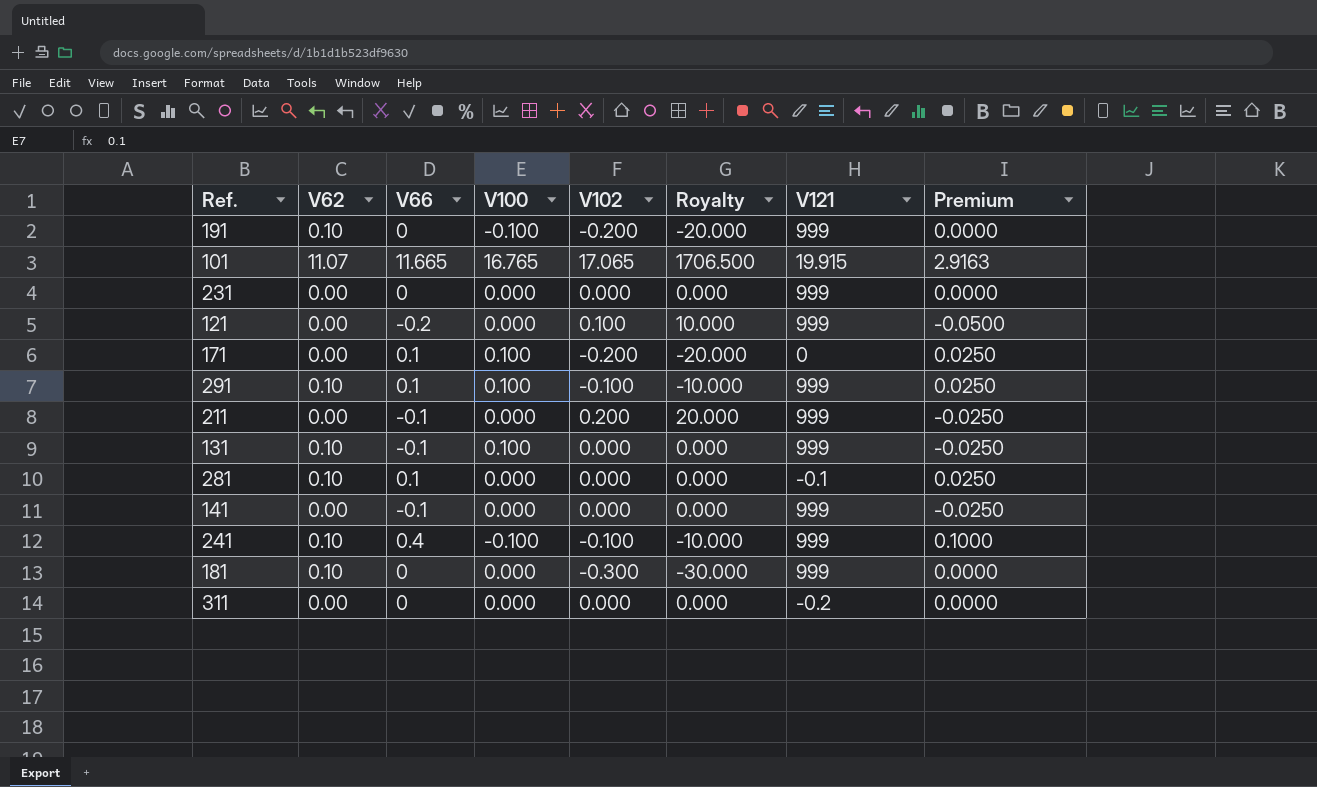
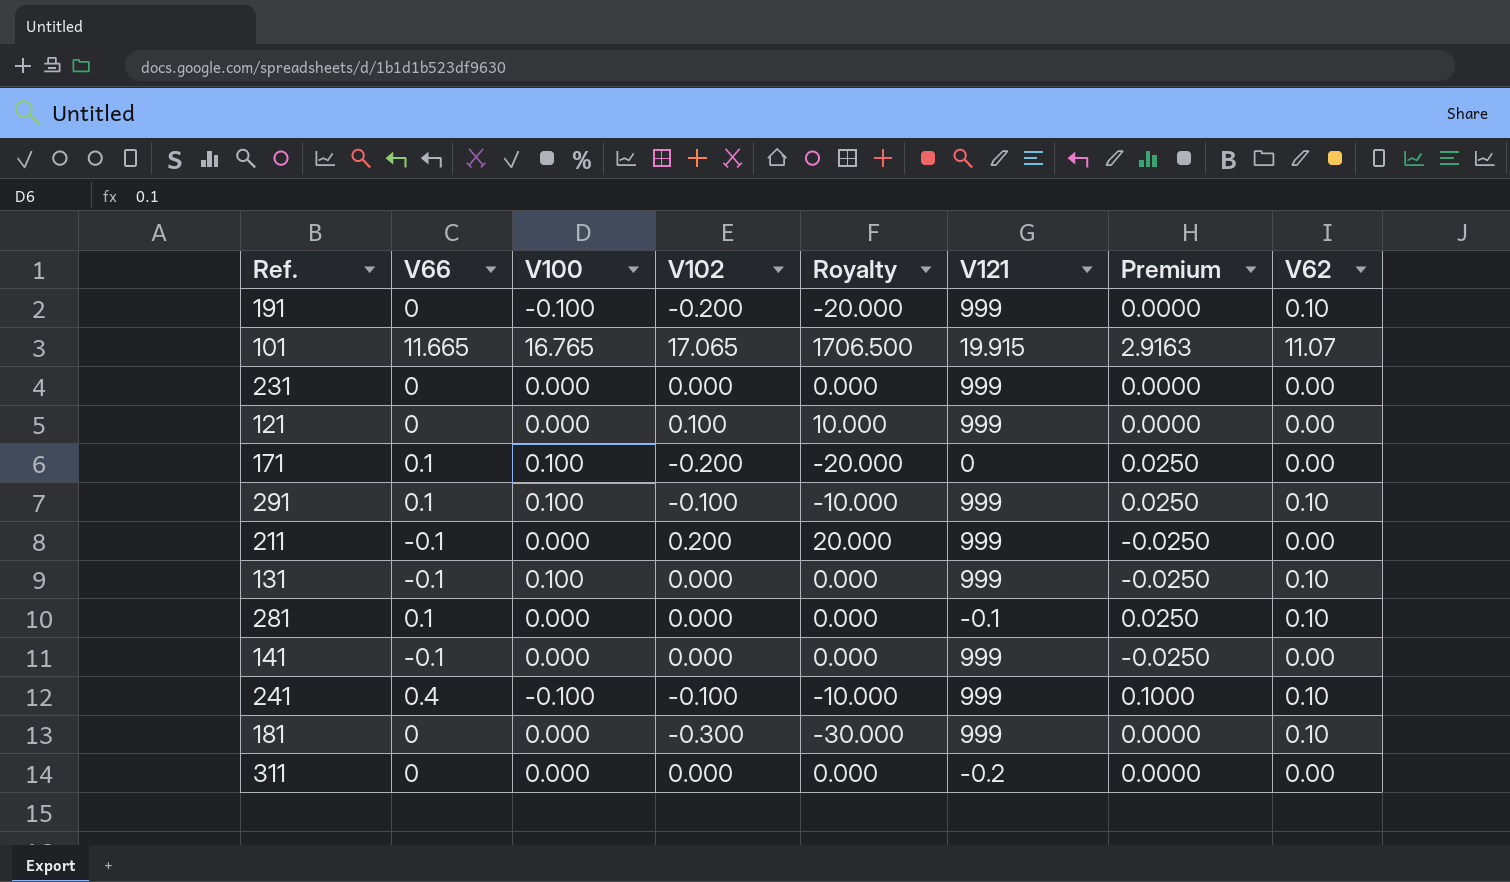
column V62 | position: 2 -> 8
121 | V66: -0.2 -> 0
121 | Premium: -0.0500 -> 0.0000

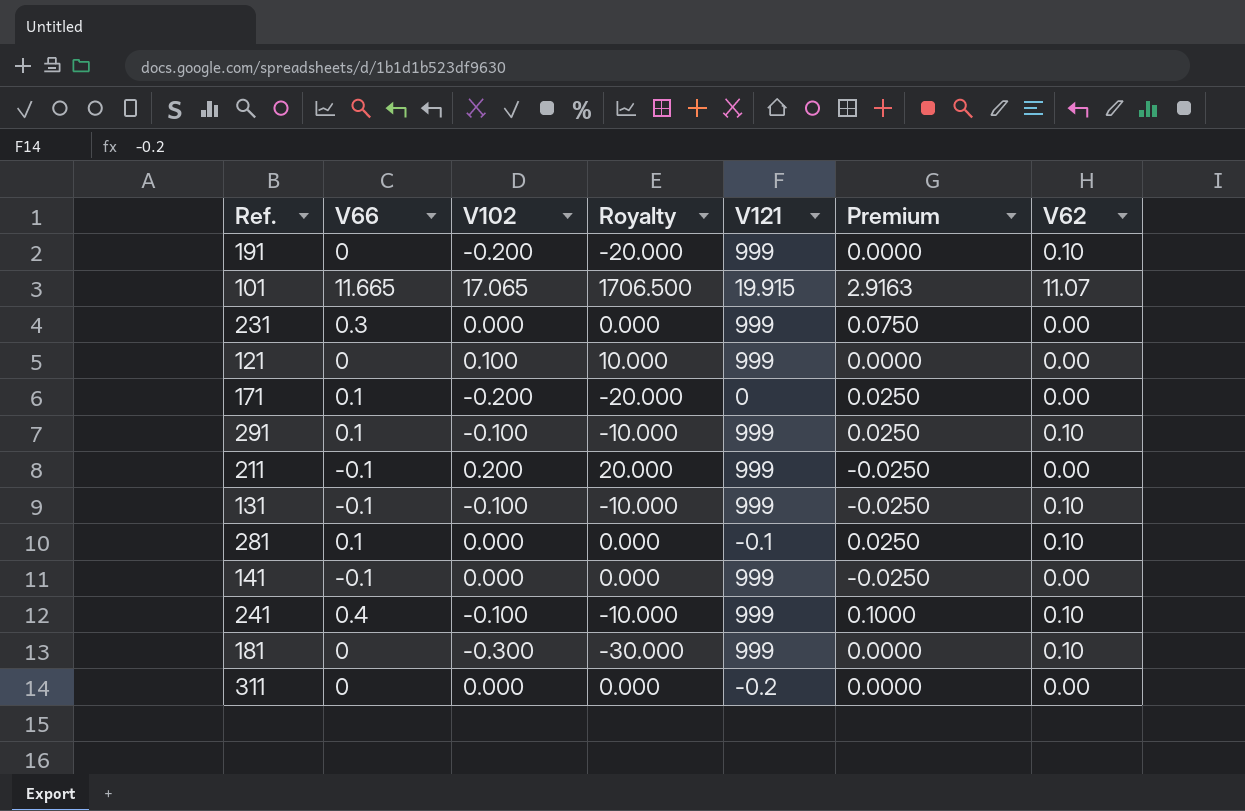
column V100 | position: 3 -> none
231 | V66: 0 -> 0.3
231 | Premium: 0.0000 -> 0.0750
131 | V102: 0.000 -> -0.100
131 | Royalty: 0.000 -> -10.000

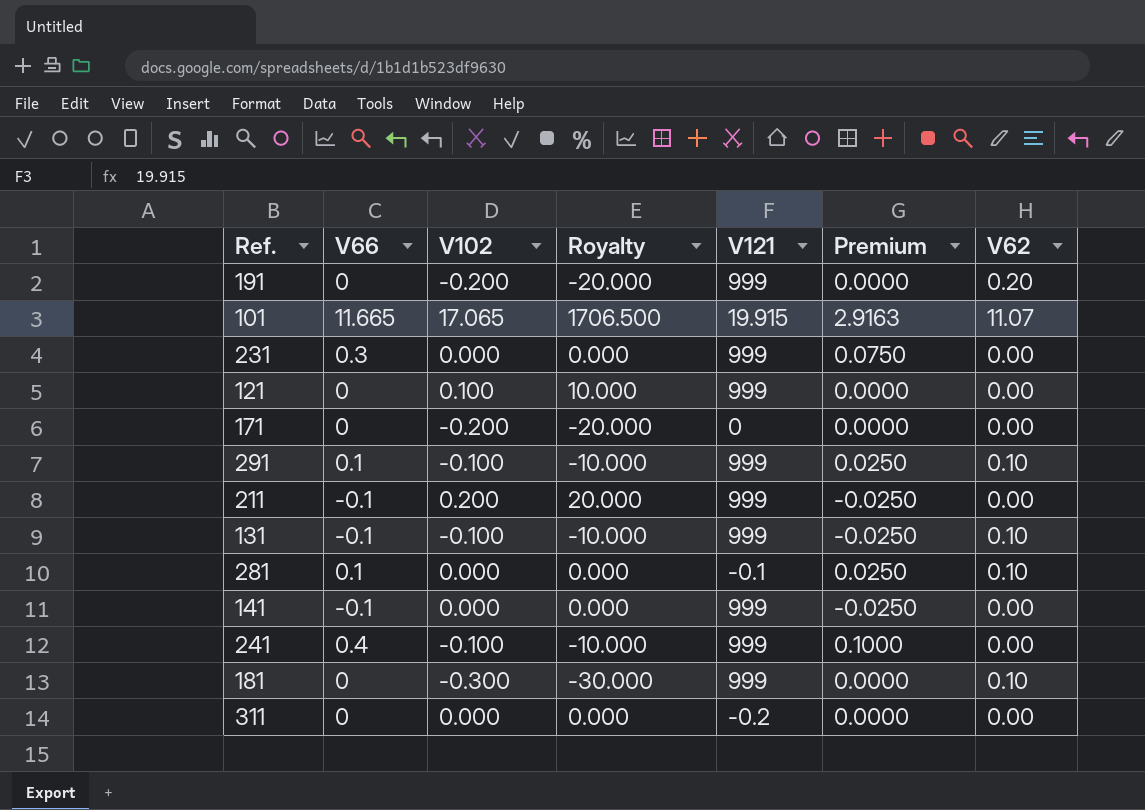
191 | V62: 0.10 -> 0.20
171 | V66: 0.1 -> 0
171 | Premium: 0.0250 -> 0.0000
241 | V62: 0.10 -> 0.00

